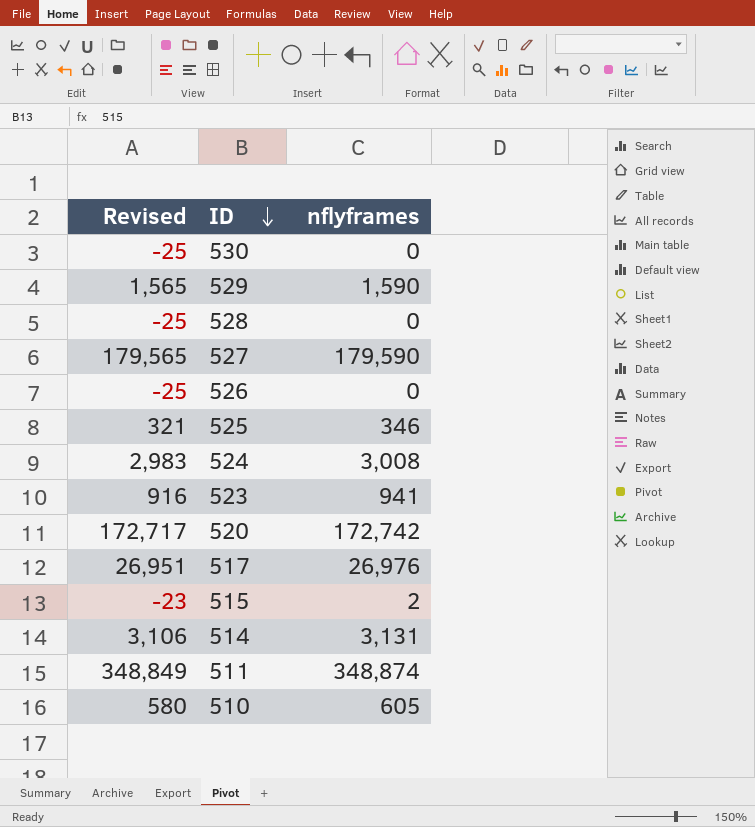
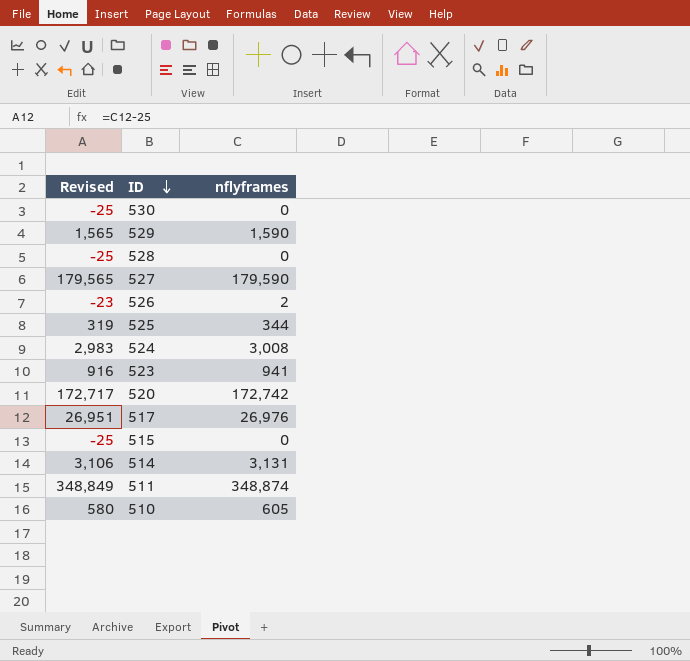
526 | Revised: -25 -> -23
526 | nflyframes: 0 -> 2
525 | Revised: 321 -> 319
525 | nflyframes: 346 -> 344
515 | Revised: -23 -> -25
515 | nflyframes: 2 -> 0

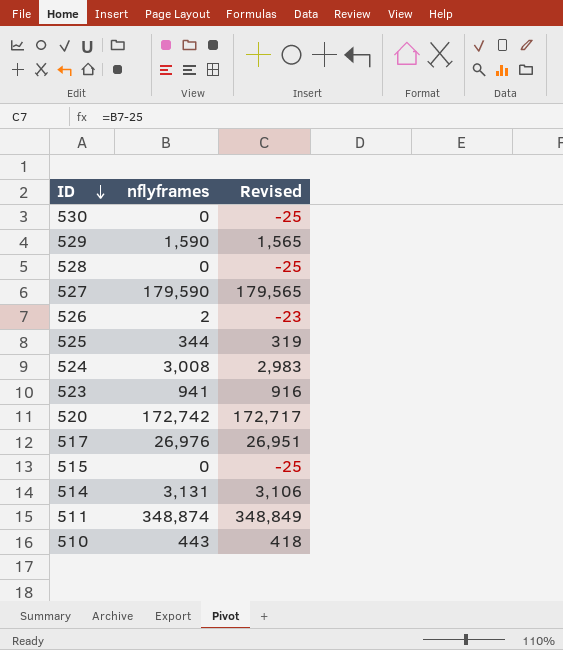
column Revised | position: 1 -> 3
510 | nflyframes: 605 -> 443
510 | Revised: 580 -> 418

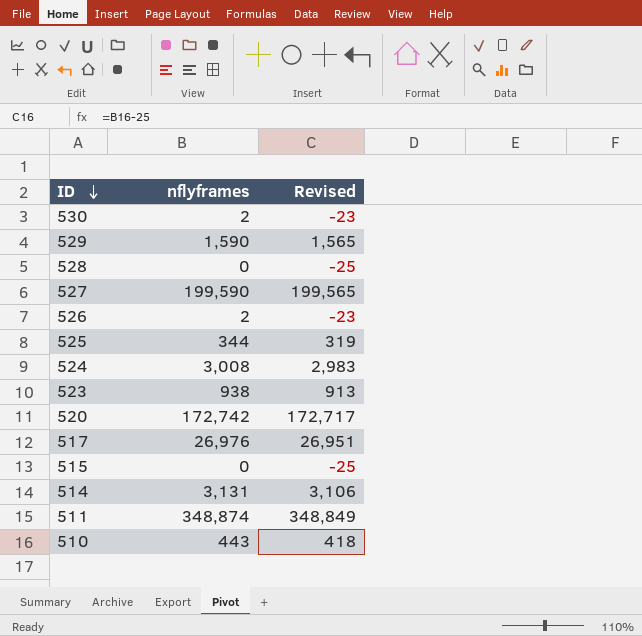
530 | nflyframes: 0 -> 2
530 | Revised: -25 -> -23
527 | nflyframes: 179,590 -> 199,590
527 | Revised: 179,565 -> 199,565
523 | nflyframes: 941 -> 938
523 | Revised: 916 -> 913

